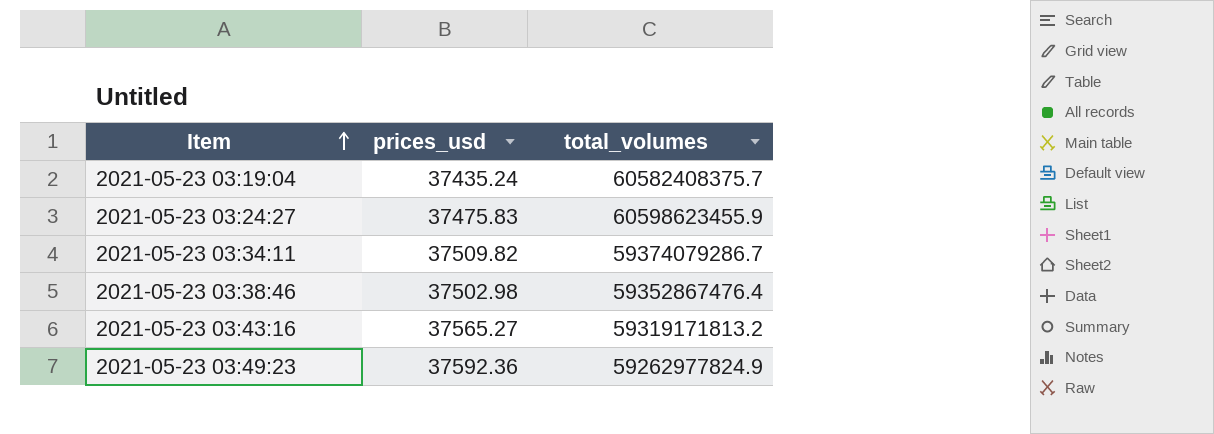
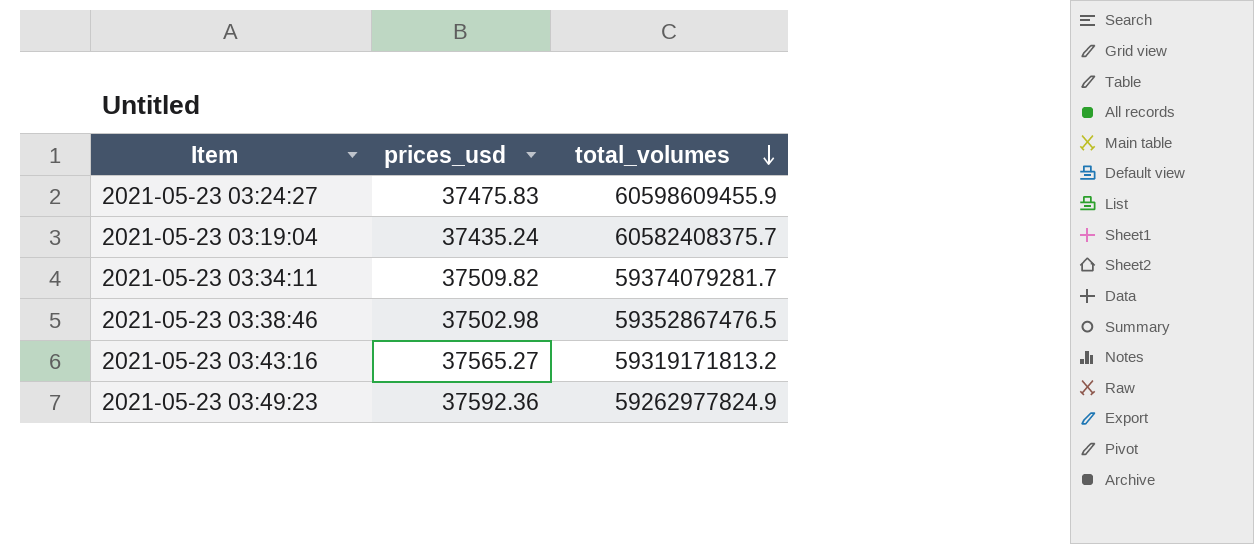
row order: Item ascending -> total_volumes descending
2021-05-23 03:24:27 | total_volumes: 60598623455.9 -> 60598609455.9
2021-05-23 03:34:11 | total_volumes: 59374079286.7 -> 59374079281.7
2021-05-23 03:38:46 | total_volumes: 59352867476.4 -> 59352867476.5

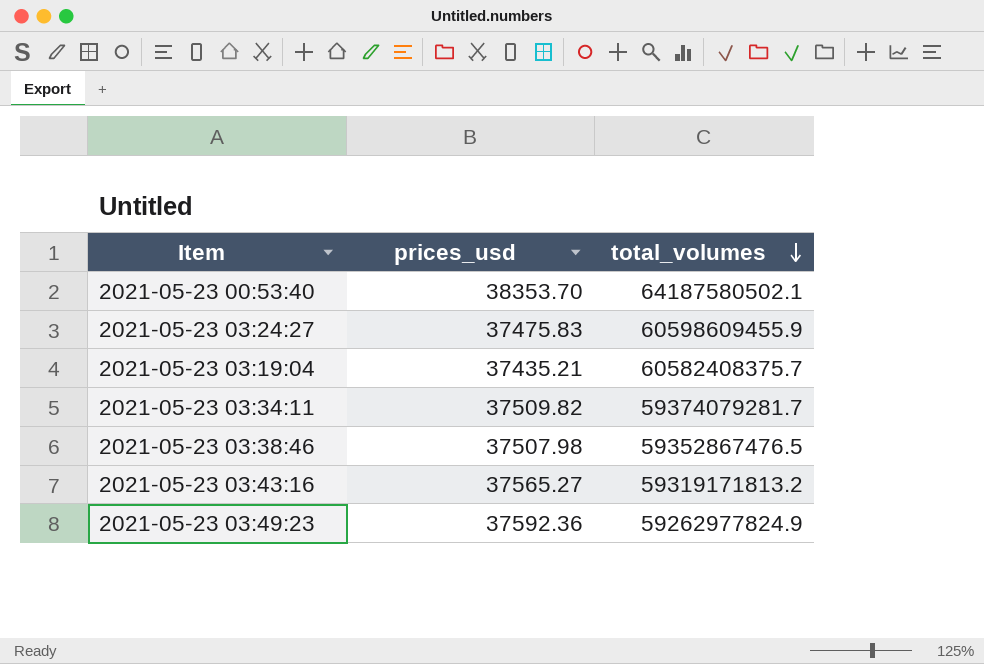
row 2021-05-23 00:53:40: none -> 38353.70 | 64187580502.1
2021-05-23 03:19:04 | prices_usd: 37435.24 -> 37435.21
2021-05-23 03:38:46 | prices_usd: 37502.98 -> 37507.98

